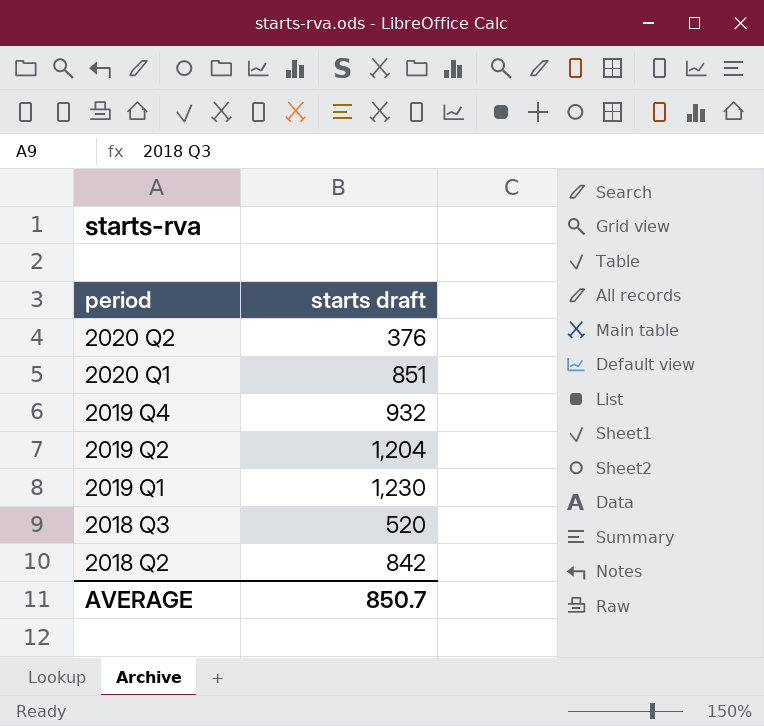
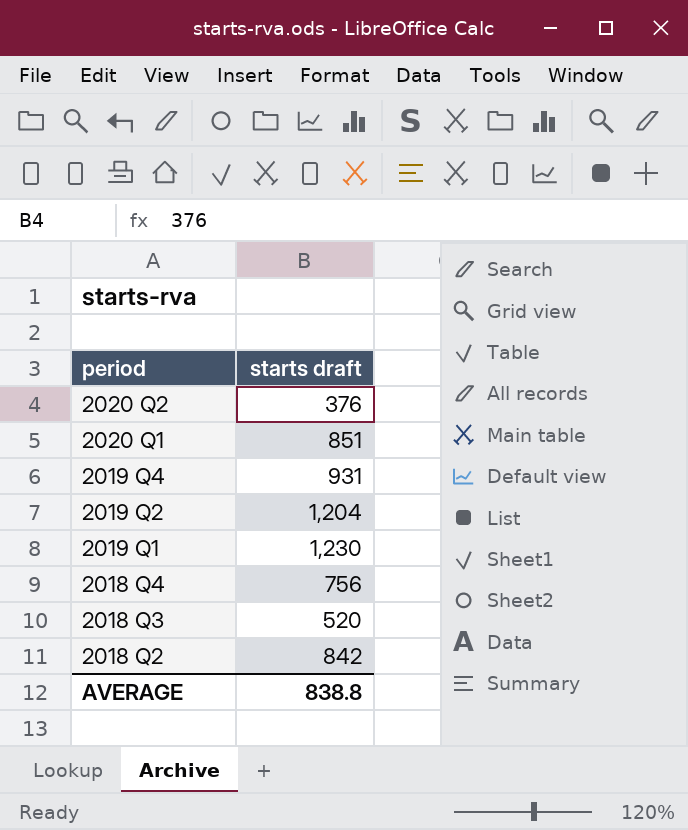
2019 Q4 | starts draft: 932 -> 931
row 2018 Q4: none -> 756
AVERAGE | starts draft: 850.7 -> 838.8

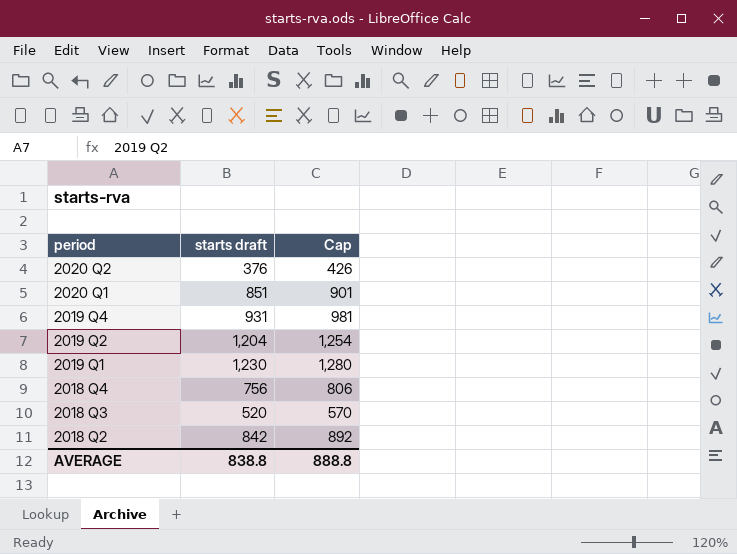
column Cap | formula: none -> [starts draft] + 50

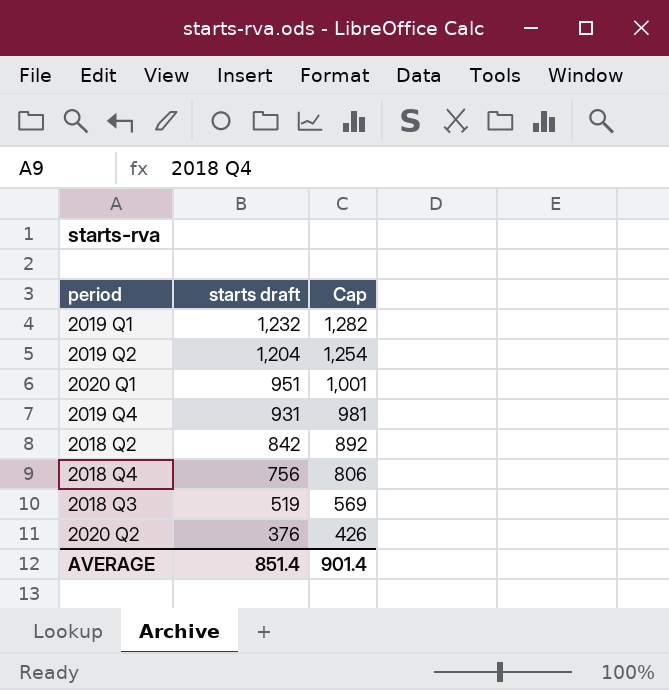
row order: period descending -> starts draft descending
2019 Q1 | starts draft: 1,230 -> 1,232
2019 Q1 | Cap: 1,280 -> 1,282
2020 Q1 | starts draft: 851 -> 951
2020 Q1 | Cap: 901 -> 1,001
2018 Q3 | starts draft: 520 -> 519
2018 Q3 | Cap: 570 -> 569
AVERAGE | starts draft: 838.8 -> 851.4
AVERAGE | Cap: 888.8 -> 901.4

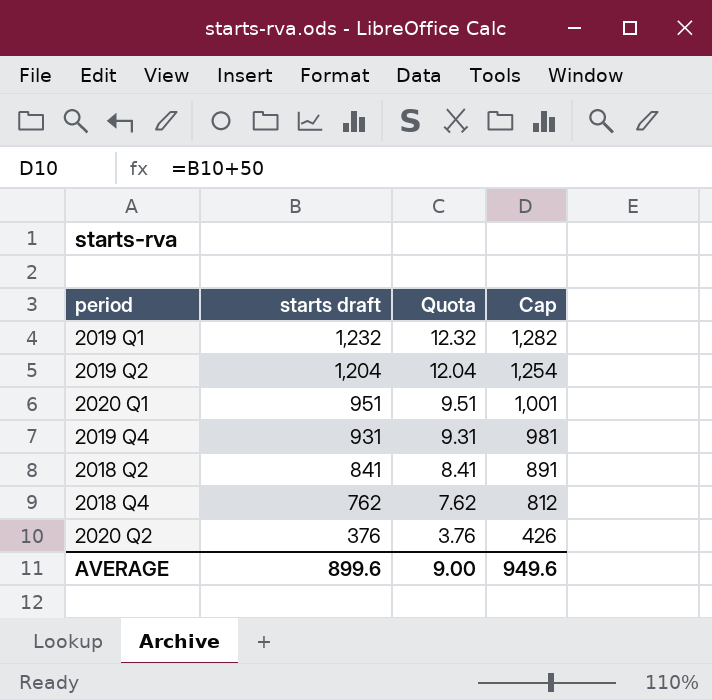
column Quota | formula: none -> [starts draft] * 0.01
row 2018 Q3: 519 | 569 -> none
2018 Q2 | starts draft: 842 -> 841
2018 Q2 | Cap: 892 -> 891
2018 Q4 | starts draft: 756 -> 762
2018 Q4 | Cap: 806 -> 812
AVERAGE | starts draft: 851.4 -> 899.6
AVERAGE | Cap: 901.4 -> 949.6

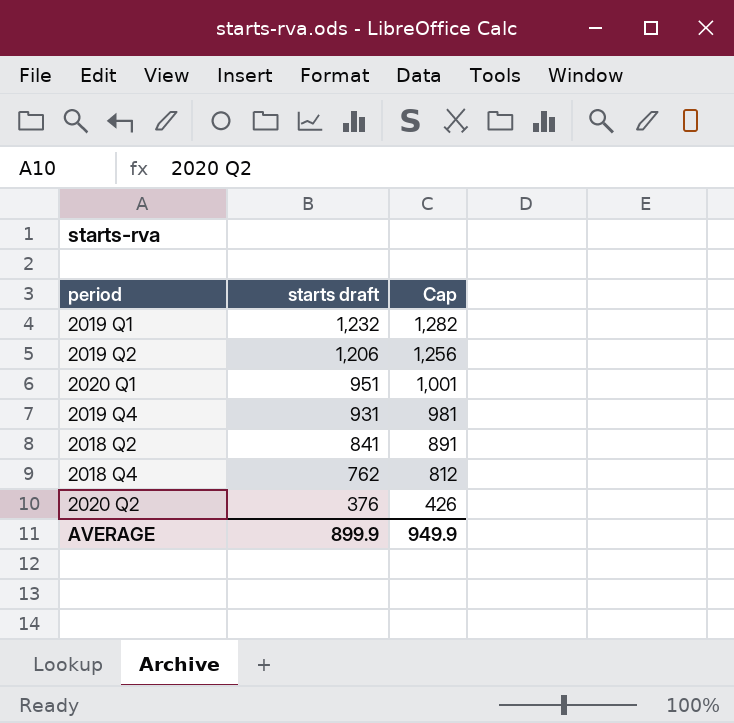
column Quota | formula: [starts draft] * 0.01 -> none
2019 Q2 | starts draft: 1,204 -> 1,206
2019 Q2 | Cap: 1,254 -> 1,256
AVERAGE | starts draft: 899.6 -> 899.9
AVERAGE | Cap: 949.6 -> 949.9

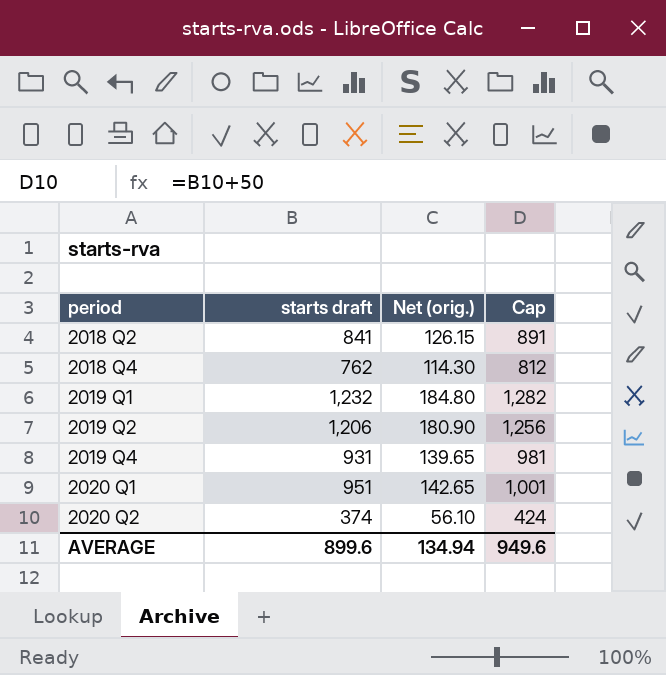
row order: starts draft descending -> period ascending
column Net (orig.) | formula: none -> [starts draft] * 0.15
2020 Q2 | starts draft: 376 -> 374
2020 Q2 | Cap: 426 -> 424
AVERAGE | starts draft: 899.9 -> 899.6
AVERAGE | Cap: 949.9 -> 949.6

